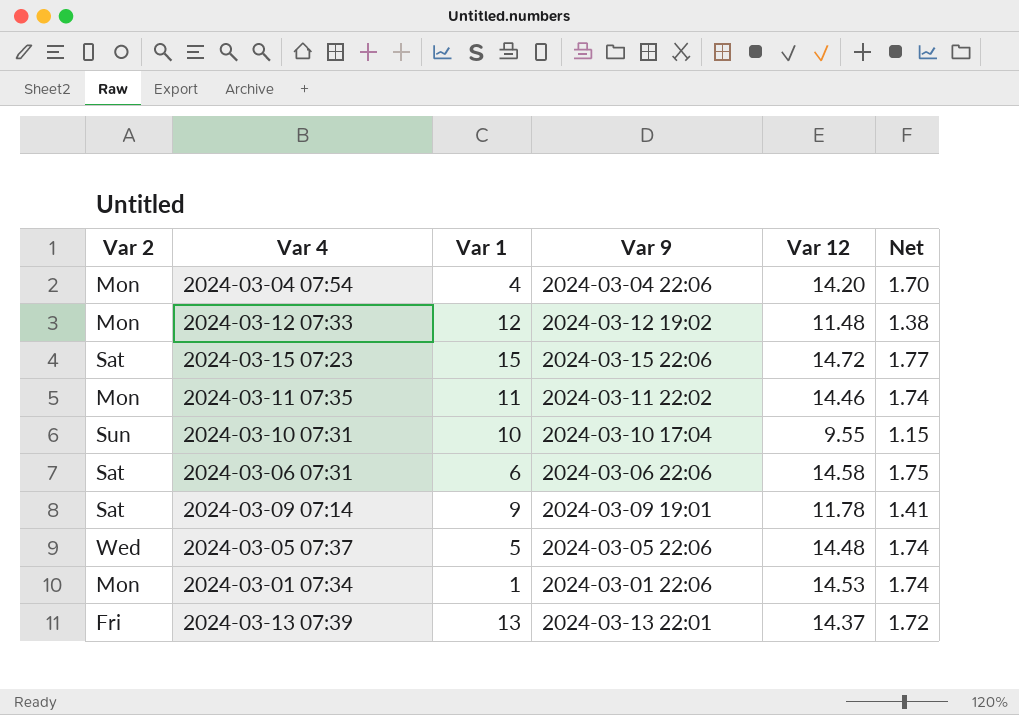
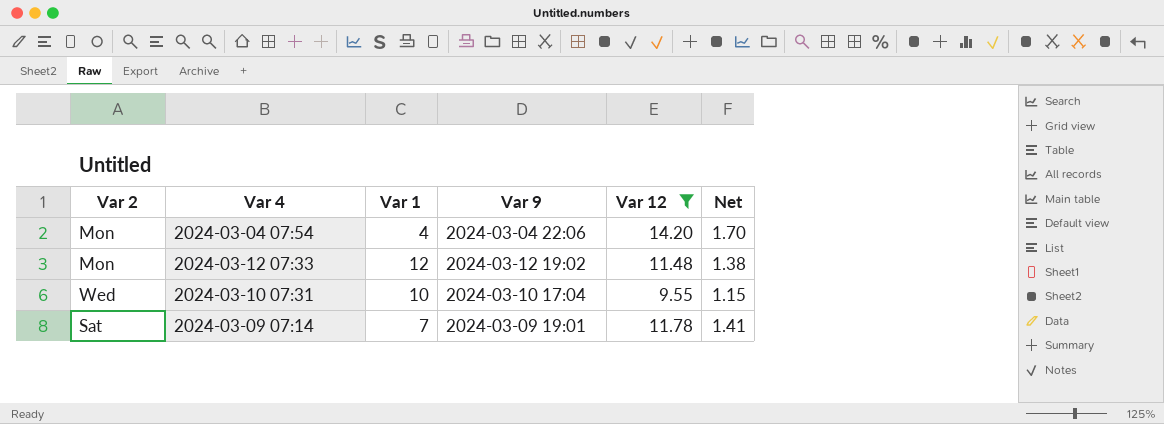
filter: none -> Var 12 <= 14.20
2024-03-10 07:31 | Var 2: Sun -> Wed
2024-03-09 07:14 | Var 1: 9 -> 7

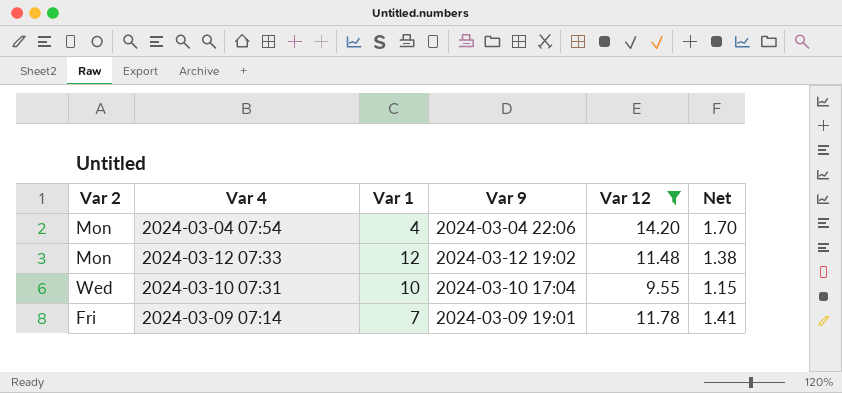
2024-03-09 07:14 | Var 2: Sat -> Fri

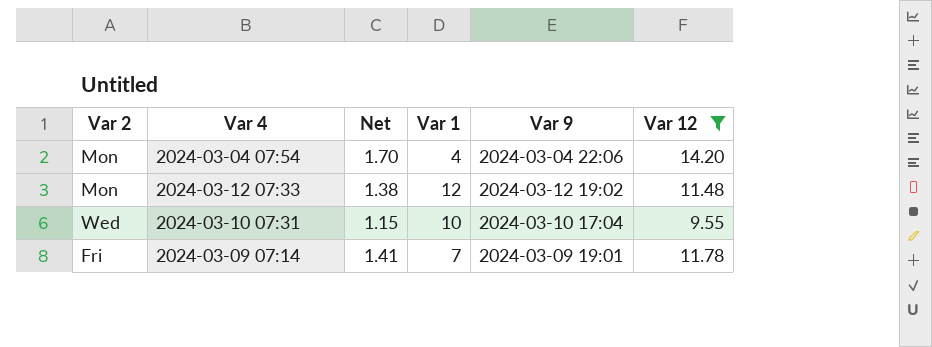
column Net | position: 6 -> 3

